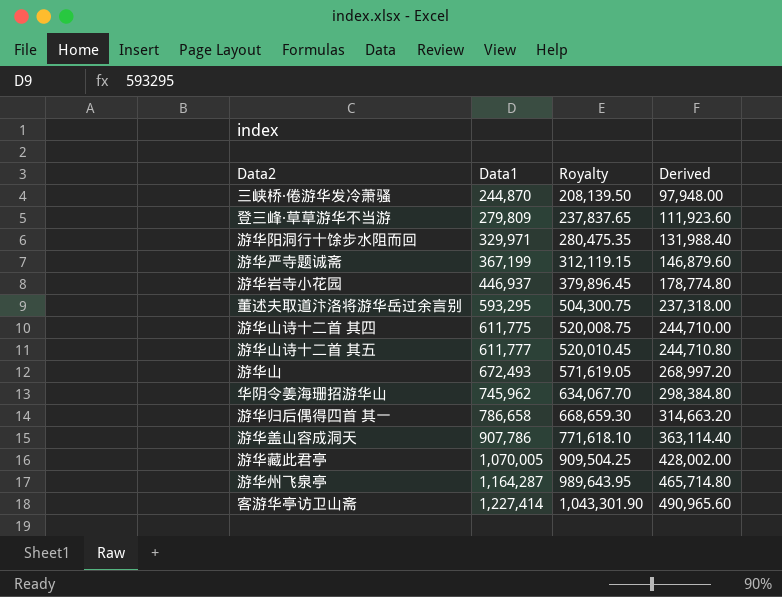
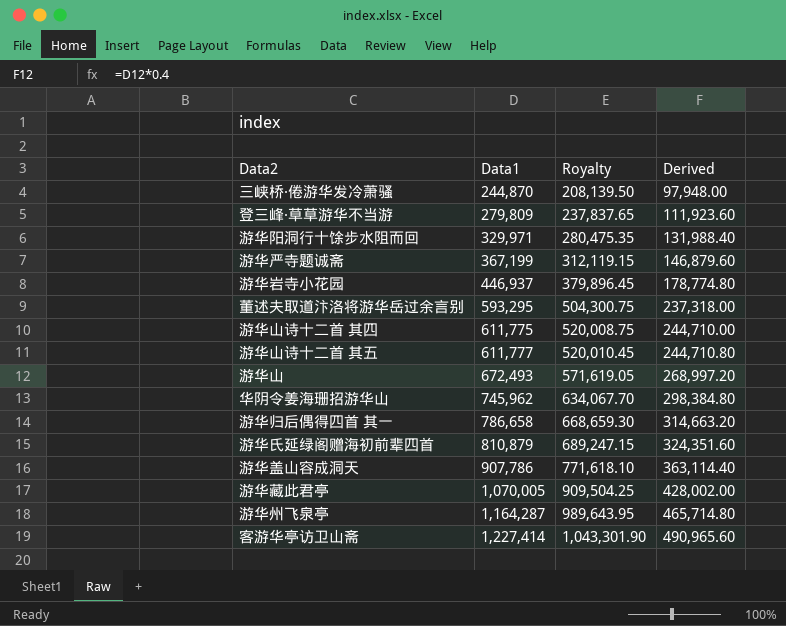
row 游华氏延绿阁赠海初前辈四首: none -> 810,879 | 689,247.15 | 324,351.60

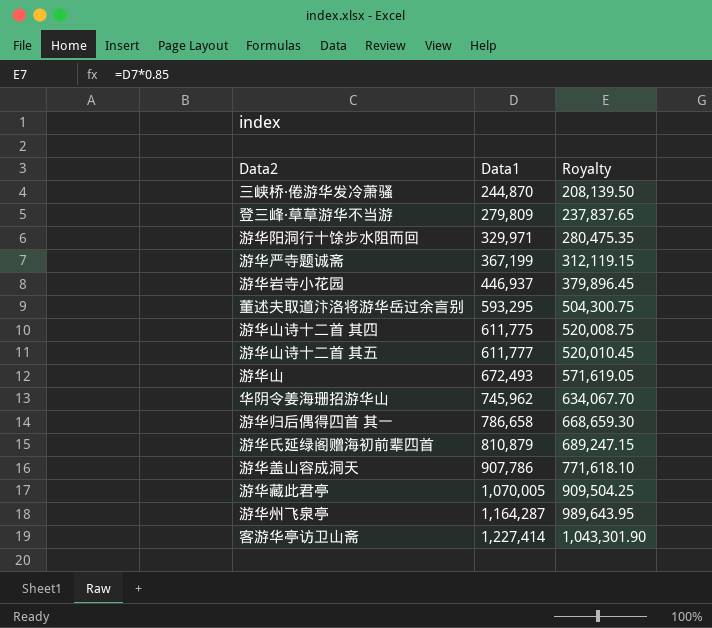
column Derived | formula: [Data1] * 0.4 -> none

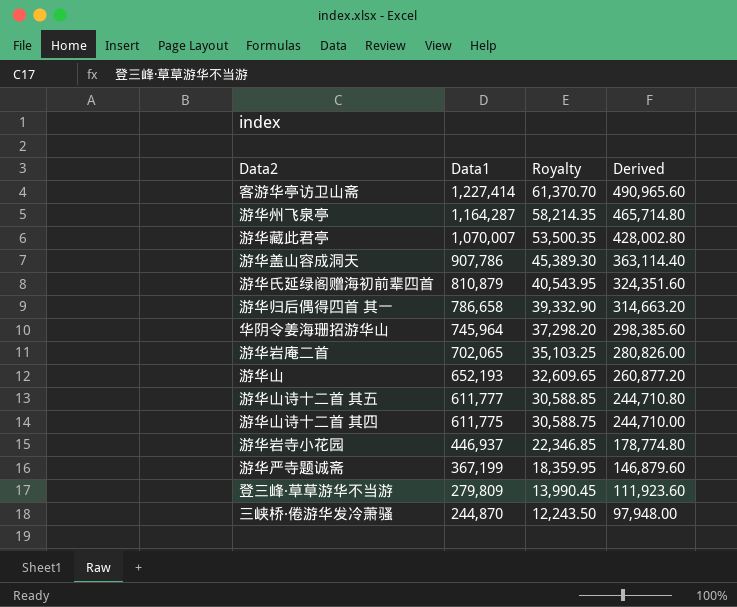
row order: Data1 ascending -> Data1 descending
column Royalty | formula: [Data1] * 0.85 -> [Data1] * 0.05
column Derived | formula: none -> [Data1] * 0.4
row 游华阳洞行十馀步水阻而回: 329,971 | 280,475.35 -> none
row 董述夫取道汴洛将游华岳过余言别: 593,295 | 504,300.75 -> none
游华藏此君亭 | Data1: 1,070,005 -> 1,070,007
华阴令姜海珊招游华山 | Data1: 745,962 -> 745,964
row 游华岩庵二首: none -> 702,065 | 35,103.25 | 280,826.00
游华山 | Data1: 672,493 -> 652,193

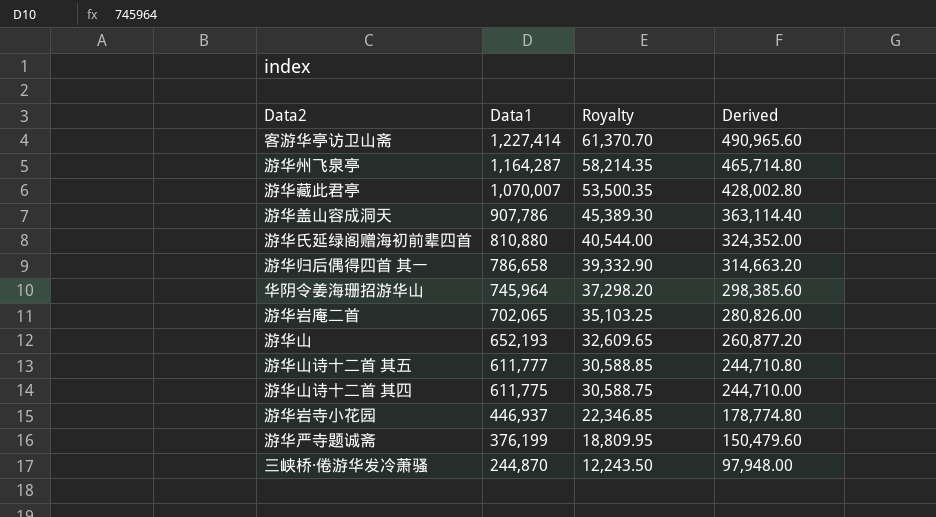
row 登三峰·草草游华不当游: 279,809 | 13,990.45 | 111,923.60 -> none
游华氏延绿阁赠海初前辈四首 | Data1: 810,879 -> 810,880
游华氏延绿阁赠海初前辈四首 | Royalty: 40,543.95 -> 40,544.00
游华氏延绿阁赠海初前辈四首 | Derived: 324,351.60 -> 324,352.00
游华严寺题诚斋 | Data1: 367,199 -> 376,199
游华严寺题诚斋 | Royalty: 18,359.95 -> 18,809.95
游华严寺题诚斋 | Derived: 146,879.60 -> 150,479.60

